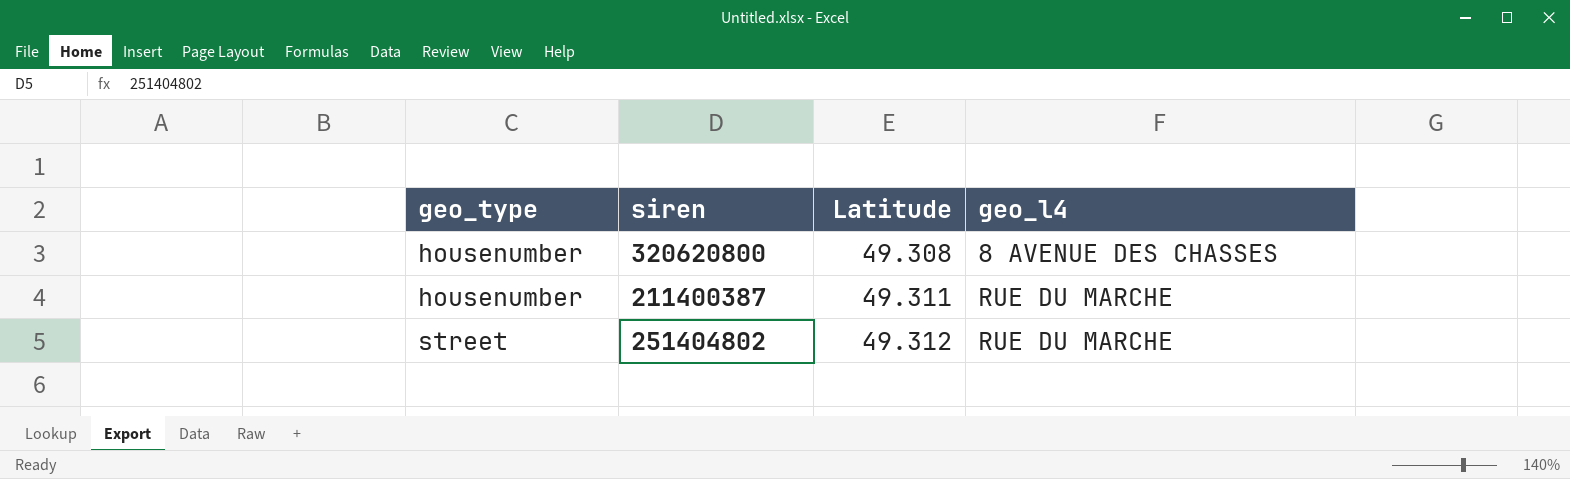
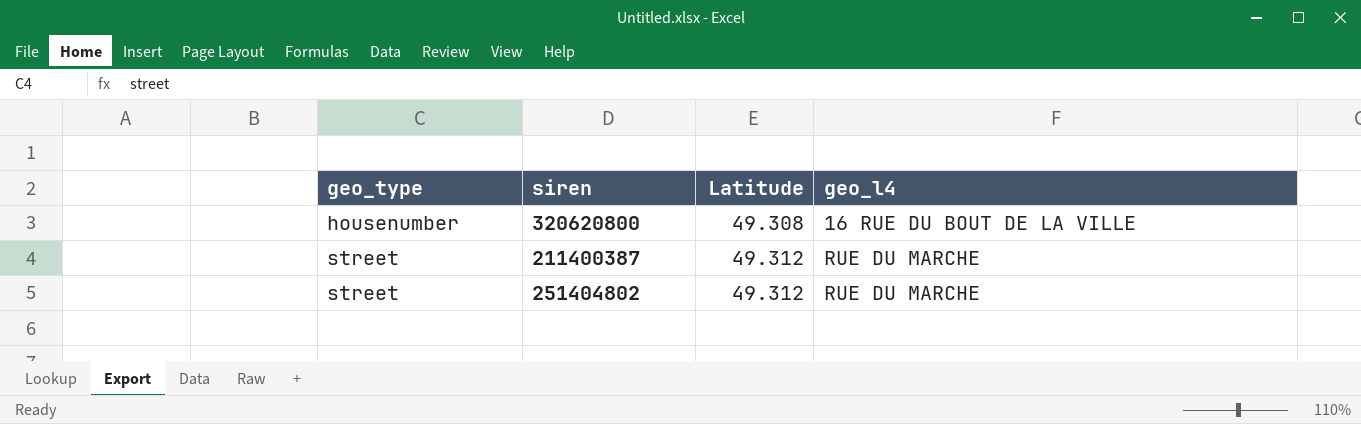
320620800 | geo_l4: 8 AVENUE DES CHASSES -> 16 RUE DU BOUT DE LA VILLE
211400387 | geo_type: housenumber -> street
211400387 | Latitude: 49.311 -> 49.312

